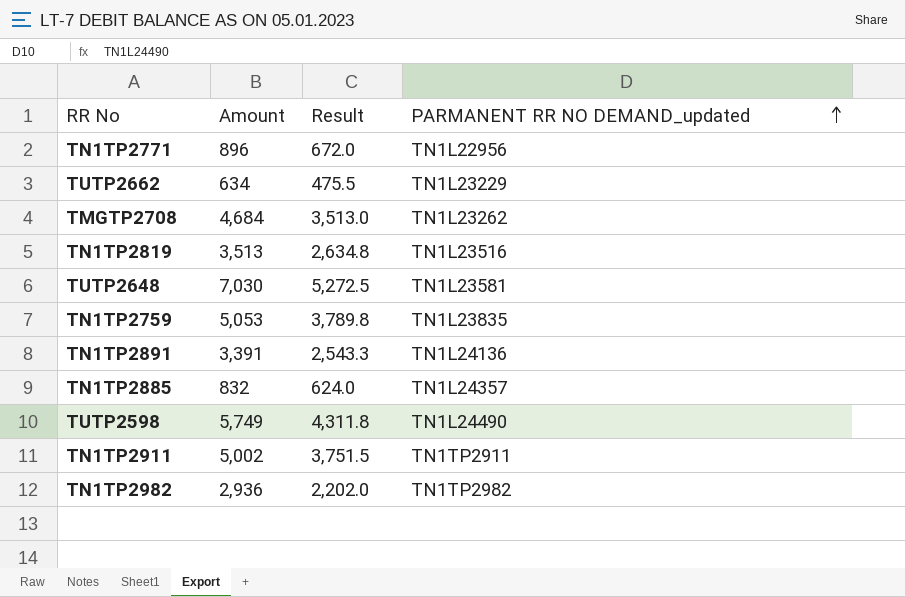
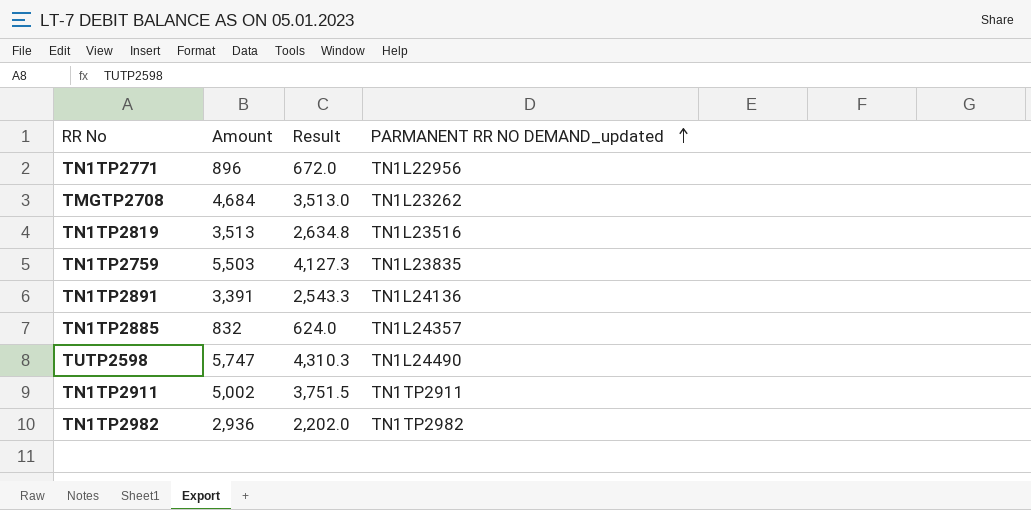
row TUTP2662: 634 | 475.5 | TN1L23229 -> none
row TUTP2648: 7,030 | 5,272.5 | TN1L23581 -> none
TN1TP2759 | Amount: 5,053 -> 5,503
TN1TP2759 | Result: 3,789.8 -> 4,127.3
TUTP2598 | Amount: 5,749 -> 5,747
TUTP2598 | Result: 4,311.8 -> 4,310.3

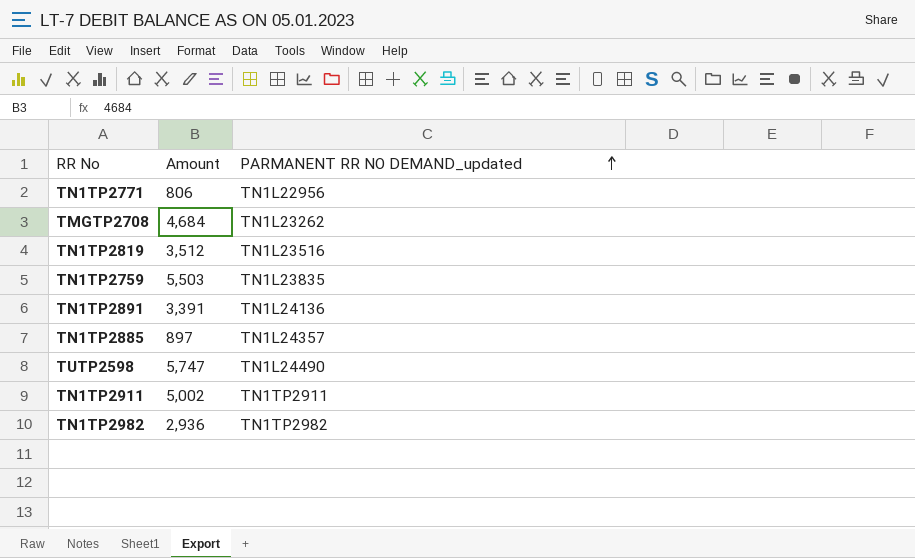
column Result | formula: [Amount] * 0.75 -> none
TN1TP2771 | Amount: 896 -> 806
TN1TP2819 | Amount: 3,513 -> 3,512
TN1TP2885 | Amount: 832 -> 897

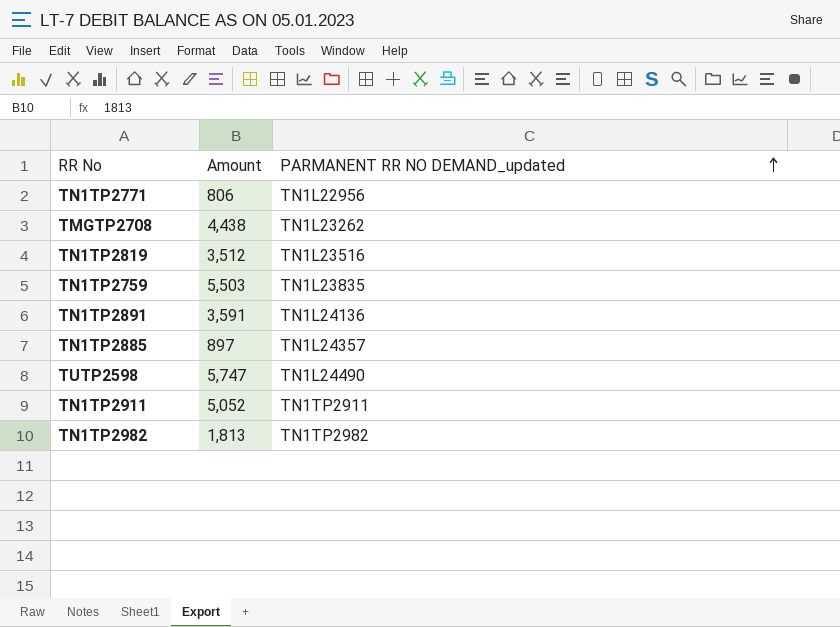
TMGTP2708 | Amount: 4,684 -> 4,438
TN1TP2891 | Amount: 3,391 -> 3,591
TN1TP2911 | Amount: 5,002 -> 5,052
TN1TP2982 | Amount: 2,936 -> 1,813

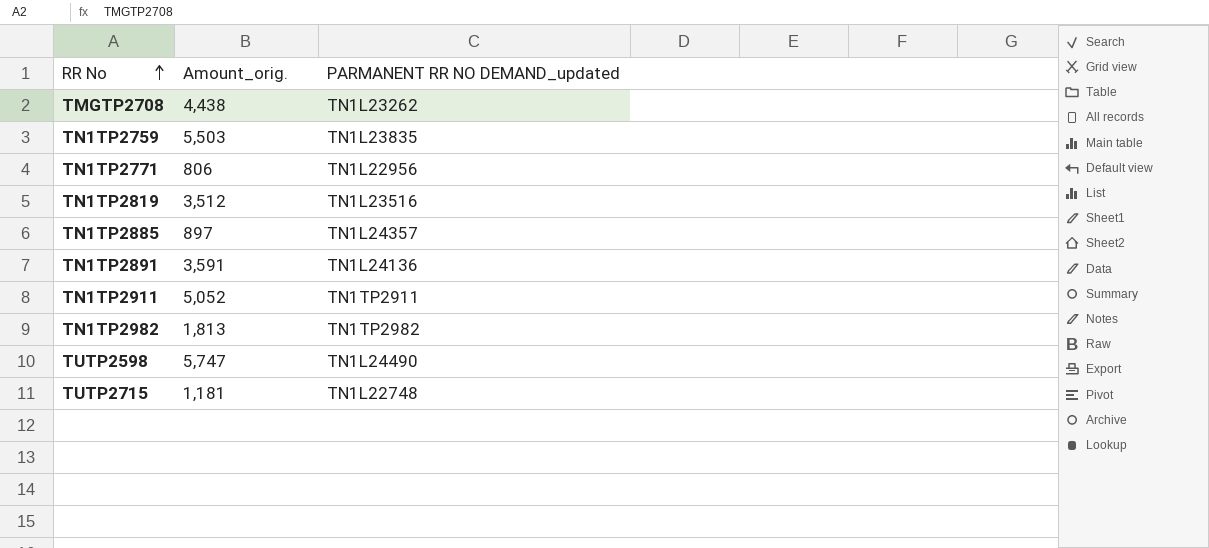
row order: PARMANENT RR NO DEMAND_updated ascending -> RR No ascending
column name: Amount -> Amount_orig.
row TUTP2715: none -> 1,181 | TN1L22748

